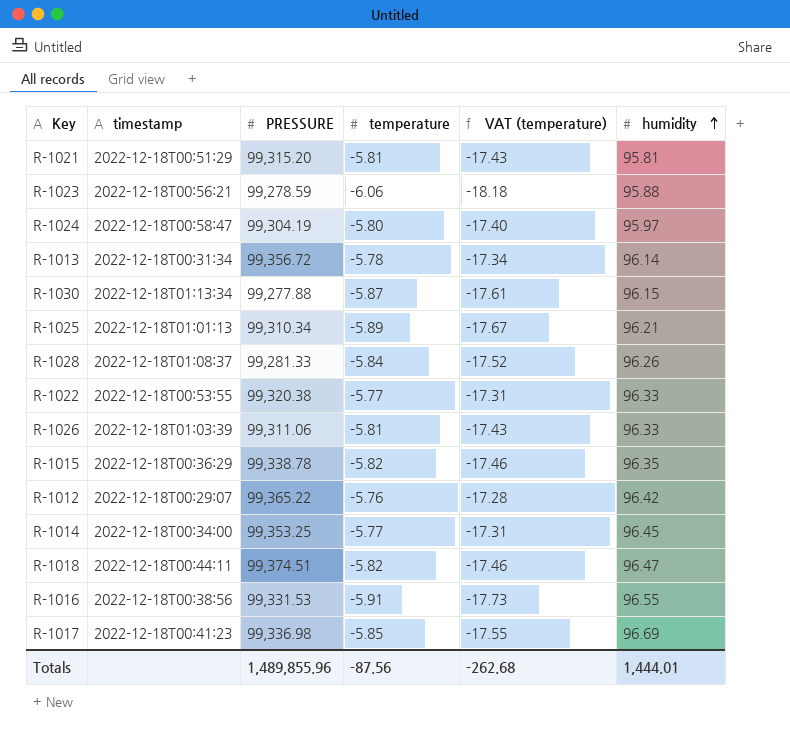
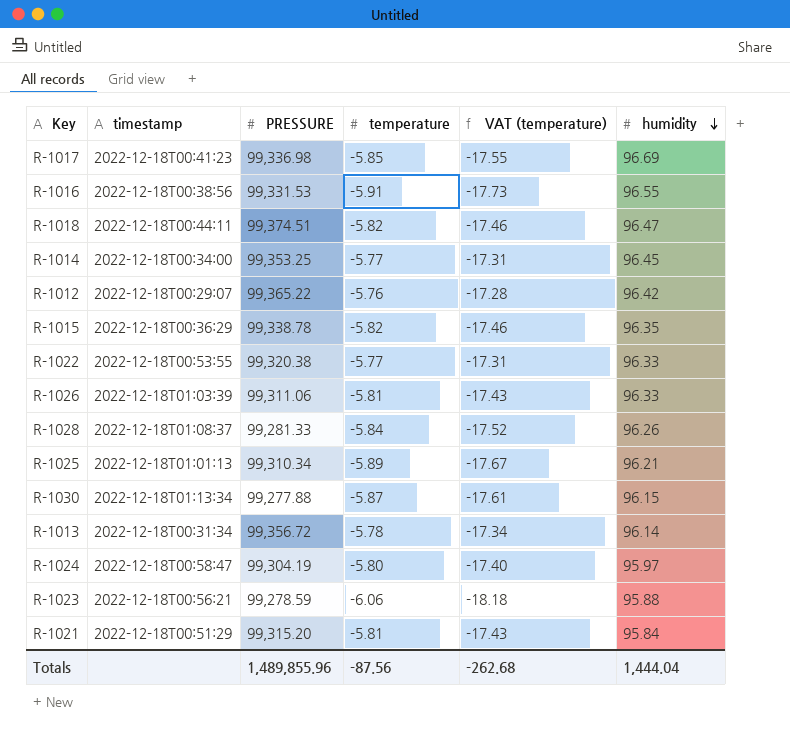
row order: humidity ascending -> humidity descending
R-1021 | humidity: 95.81 -> 95.84
Totals | humidity: 1,444.01 -> 1,444.04

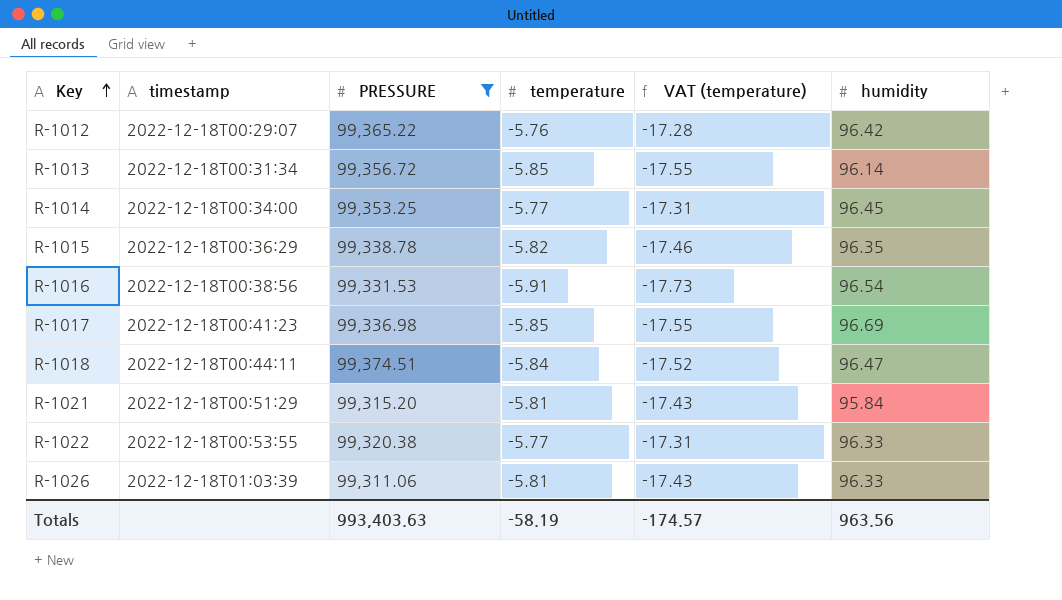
filter: none -> PRESSURE >= 99,311.06
row order: humidity descending -> Key ascending
R-1013 | temperature: -5.78 -> -5.85
R-1013 | VAT (temperature): -17.34 -> -17.55
R-1016 | humidity: 96.55 -> 96.54
R-1018 | temperature: -5.82 -> -5.84
R-1018 | VAT (temperature): -17.46 -> -17.52
Totals | PRESSURE: 1,489,855.96 -> 993,403.63
Totals | temperature: -87.56 -> -58.19
Totals | VAT (temperature): -262.68 -> -174.57
Totals | humidity: 1,444.04 -> 963.56

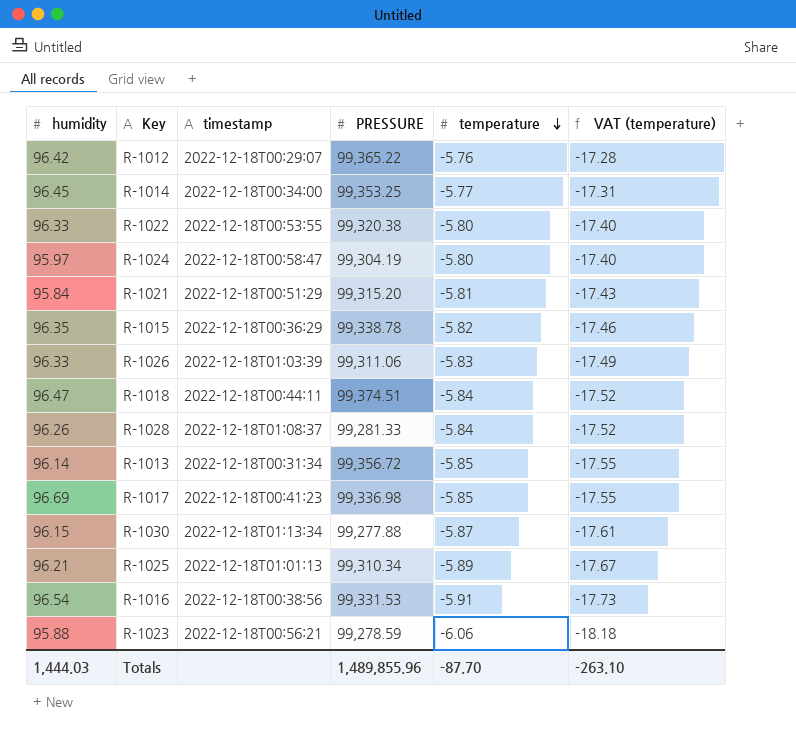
filter: PRESSURE >= 99,311.06 -> none
row order: Key ascending -> temperature descending
column humidity | position: 6 -> 1
R-1022 | temperature: -5.77 -> -5.80
R-1022 | VAT (temperature): -17.31 -> -17.40
R-1026 | temperature: -5.81 -> -5.83
R-1026 | VAT (temperature): -17.43 -> -17.49
Totals | humidity: 963.56 -> 1,444.03
Totals | PRESSURE: 993,403.63 -> 1,489,855.96
Totals | temperature: -58.19 -> -87.70
Totals | VAT (temperature): -174.57 -> -263.10

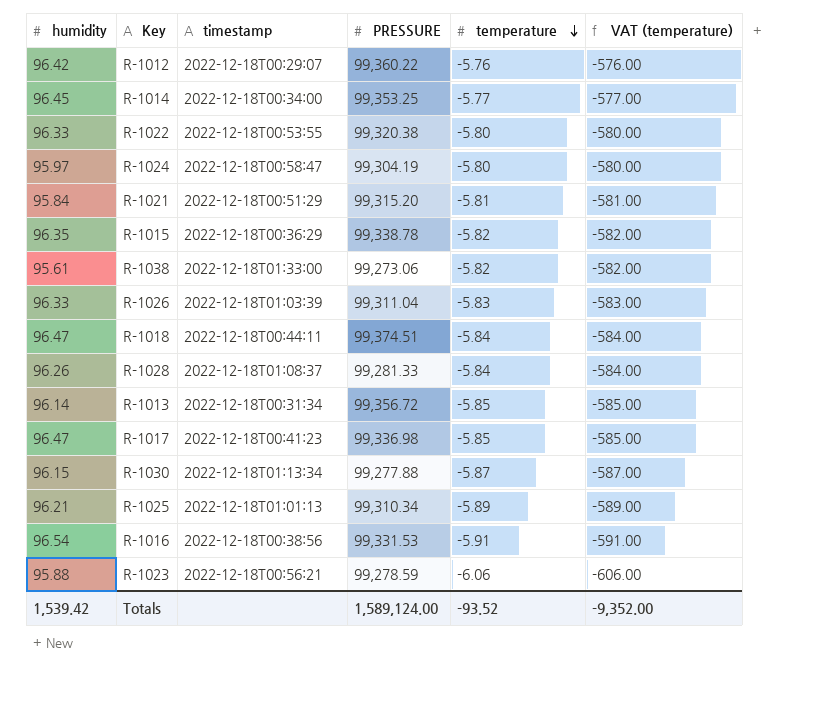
column VAT (temperature) | formula: [temperature] * 3 -> [temperature] * 100
R-1012 | PRESSURE: 99,365.22 -> 99,360.22
row R-1038: none -> 95.61 | 2022-12-18T01:33:00 | 99,273.06 | -5.82 | -582.00
R-1026 | PRESSURE: 99,311.06 -> 99,311.04
R-1017 | humidity: 96.69 -> 96.47
Totals | humidity: 1,444.03 -> 1,539.42
Totals | PRESSURE: 1,489,855.96 -> 1,589,124.00
Totals | temperature: -87.70 -> -93.52
Totals | VAT (temperature): -263.10 -> -9,352.00

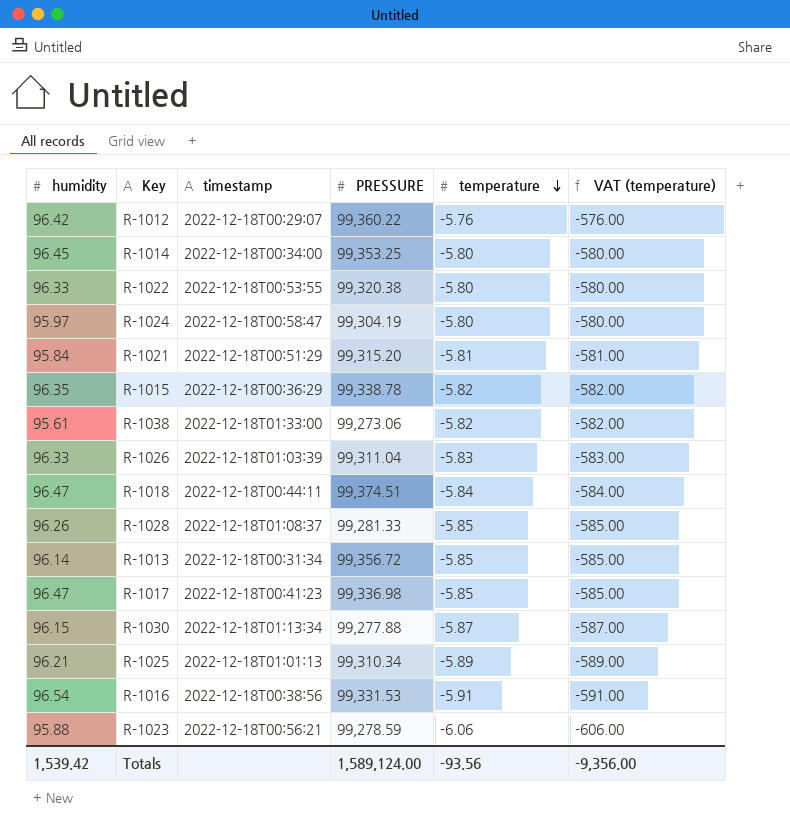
R-1014 | temperature: -5.77 -> -5.80
R-1014 | VAT (temperature): -577.00 -> -580.00
R-1028 | temperature: -5.84 -> -5.85
R-1028 | VAT (temperature): -584.00 -> -585.00
Totals | temperature: -93.52 -> -93.56
Totals | VAT (temperature): -9,352.00 -> -9,356.00

